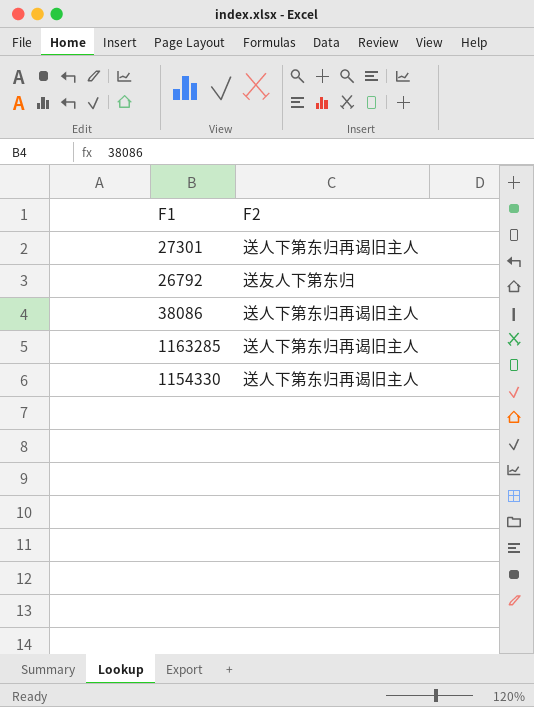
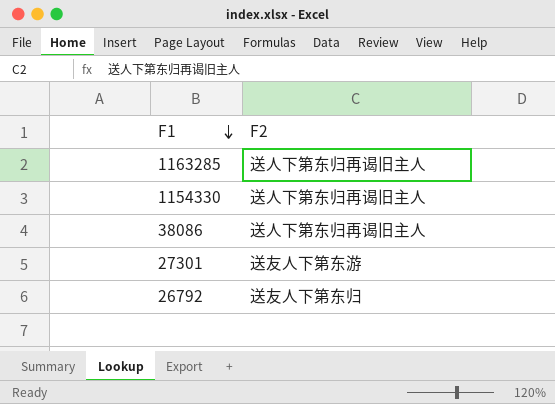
row order: none -> F1 descending
27301 | F2: 送人下第东归再谒旧主人 -> 送友人下第东游

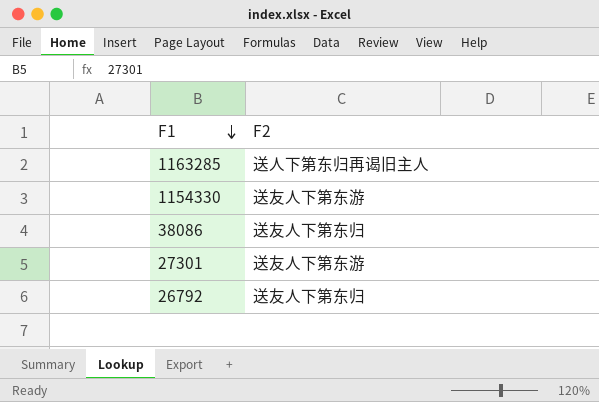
1154330 | F2: 送人下第东归再谒旧主人 -> 送友人下第东游
38086 | F2: 送人下第东归再谒旧主人 -> 送友人下第东归

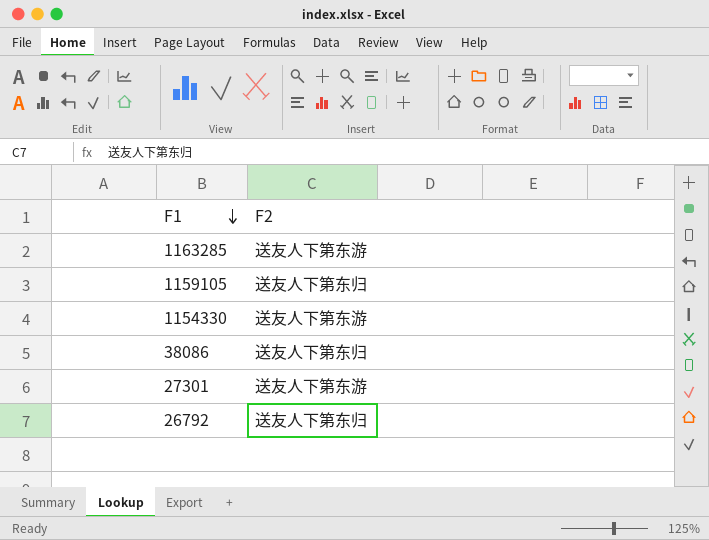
1163285 | F2: 送人下第东归再谒旧主人 -> 送友人下第东游
row 1159105: none -> 送友人下第东归

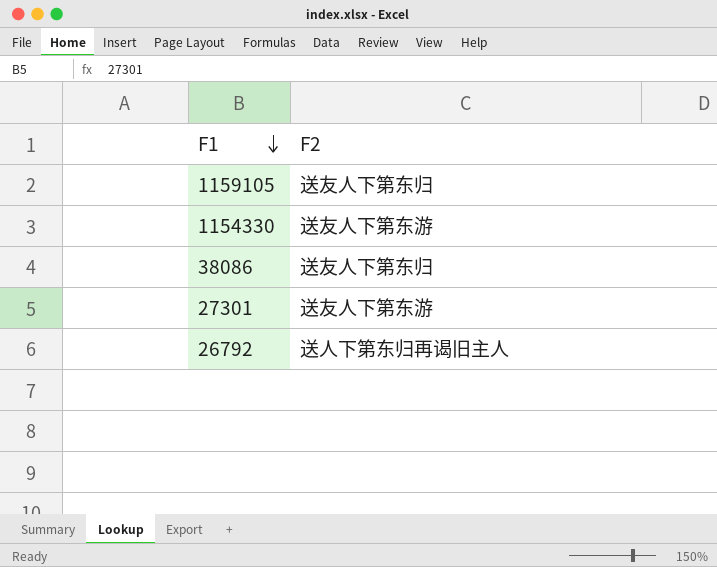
row 1163285: 送友人下第东游 -> none
26792 | F2: 送友人下第东归 -> 送人下第东归再谒旧主人

